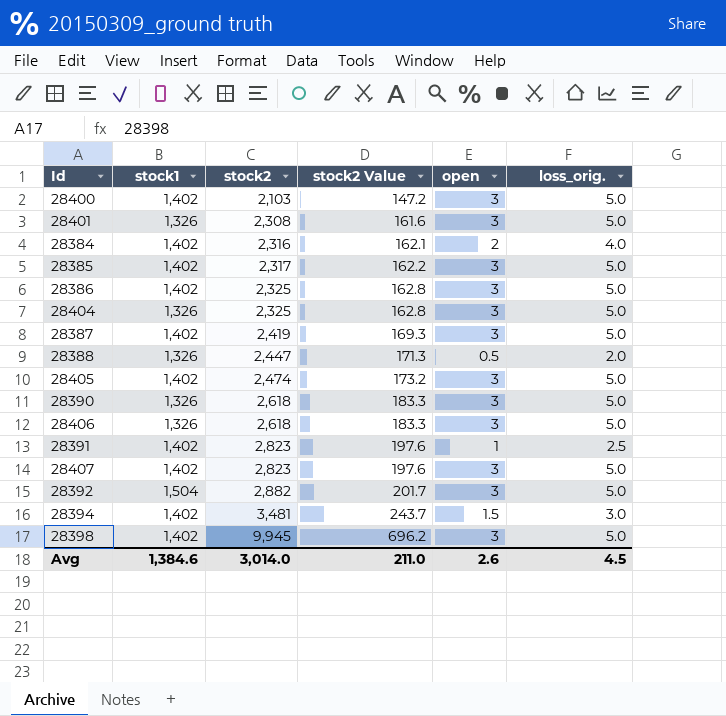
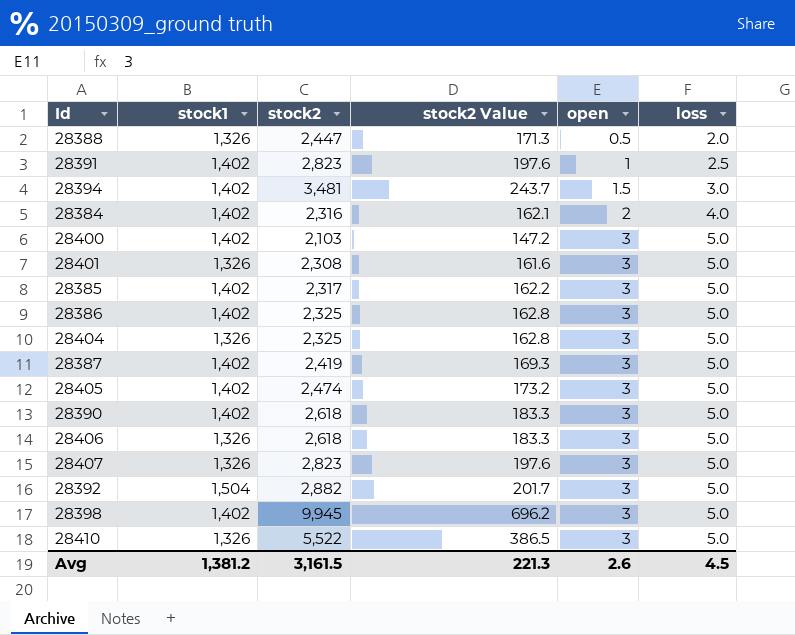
row order: stock2 ascending -> open ascending
column name: loss_orig. -> loss
28390 | stock1: 1,326 -> 1,402
28407 | stock1: 1,402 -> 1,326
row 28410: none -> 1,326 | 5,522 | 386.5 | 3 | 5.0
Avg | stock1: 1,384.6 -> 1,381.2
Avg | stock2: 3,014.0 -> 3,161.5
Avg | stock2 Value: 211.0 -> 221.3

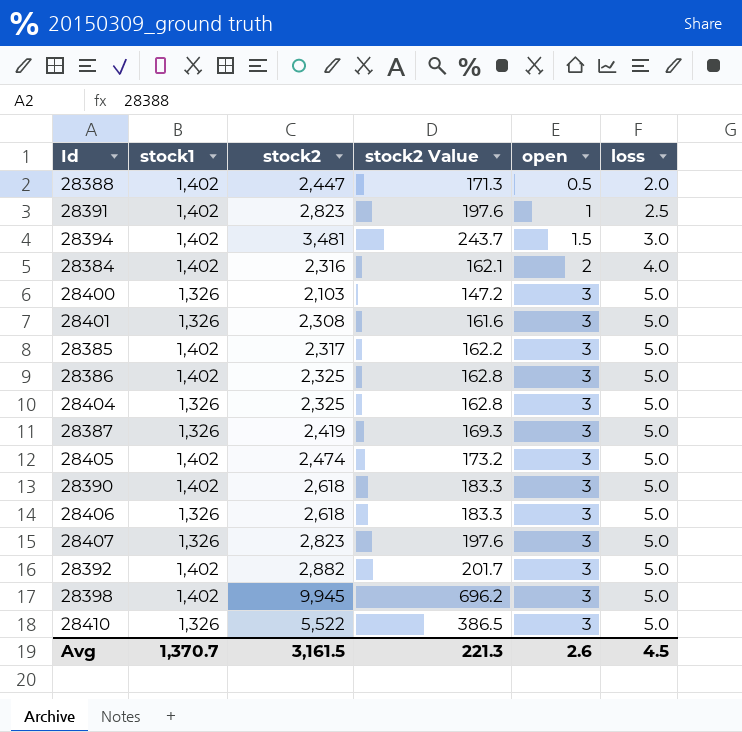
28388 | stock1: 1,326 -> 1,402
28400 | stock1: 1,402 -> 1,326
28387 | stock1: 1,402 -> 1,326
28392 | stock1: 1,504 -> 1,402
Avg | stock1: 1,381.2 -> 1,370.7

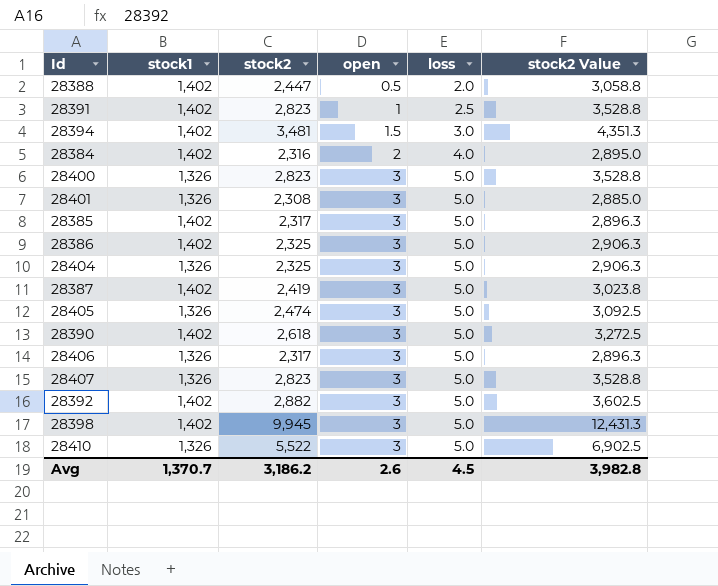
column stock2 Value | formula: [stock2] * 0.07 -> [stock2] * 1.25
column stock2 Value | position: 4 -> 6
28400 | stock2: 2,103 -> 2,823
28387 | stock1: 1,326 -> 1,402
28405 | stock1: 1,402 -> 1,326
28406 | stock2: 2,618 -> 2,317
Avg | stock2: 3,161.5 -> 3,186.2
Avg | stock2 Value: 221.3 -> 3,982.8

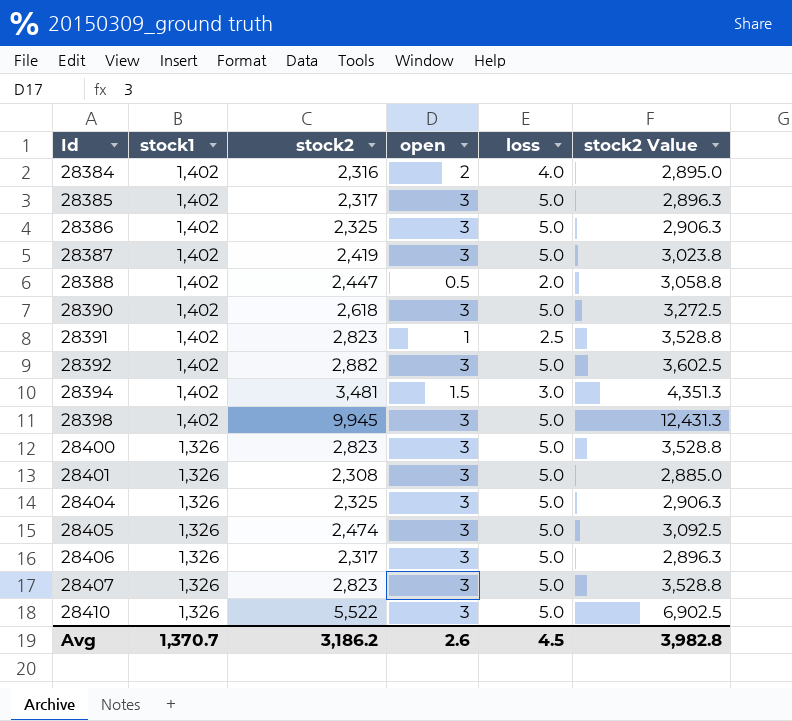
row order: open ascending -> Id ascending

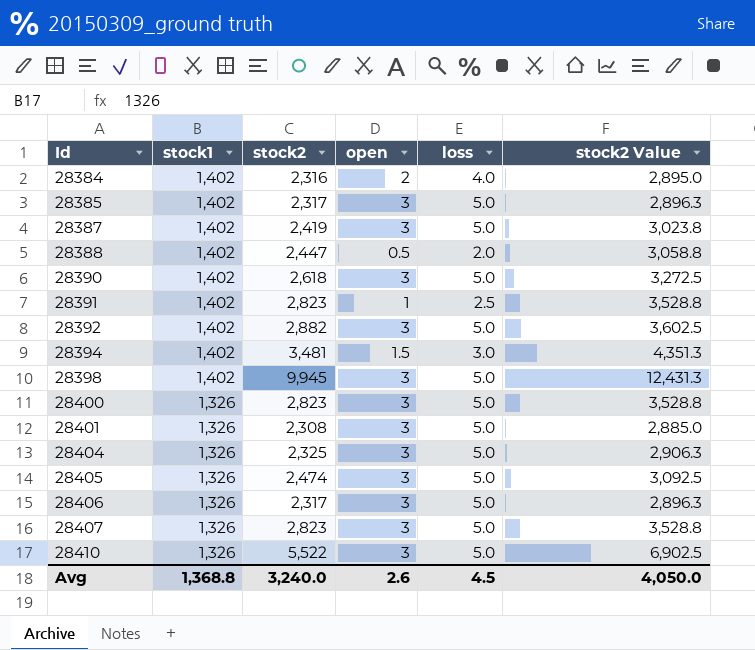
row 28386: 1,402 | 2,325 | 3 | 5.0 | 2,906.3 -> none
Avg | stock1: 1,370.7 -> 1,368.8
Avg | stock2: 3,186.2 -> 3,240.0
Avg | stock2 Value: 3,982.8 -> 4,050.0

